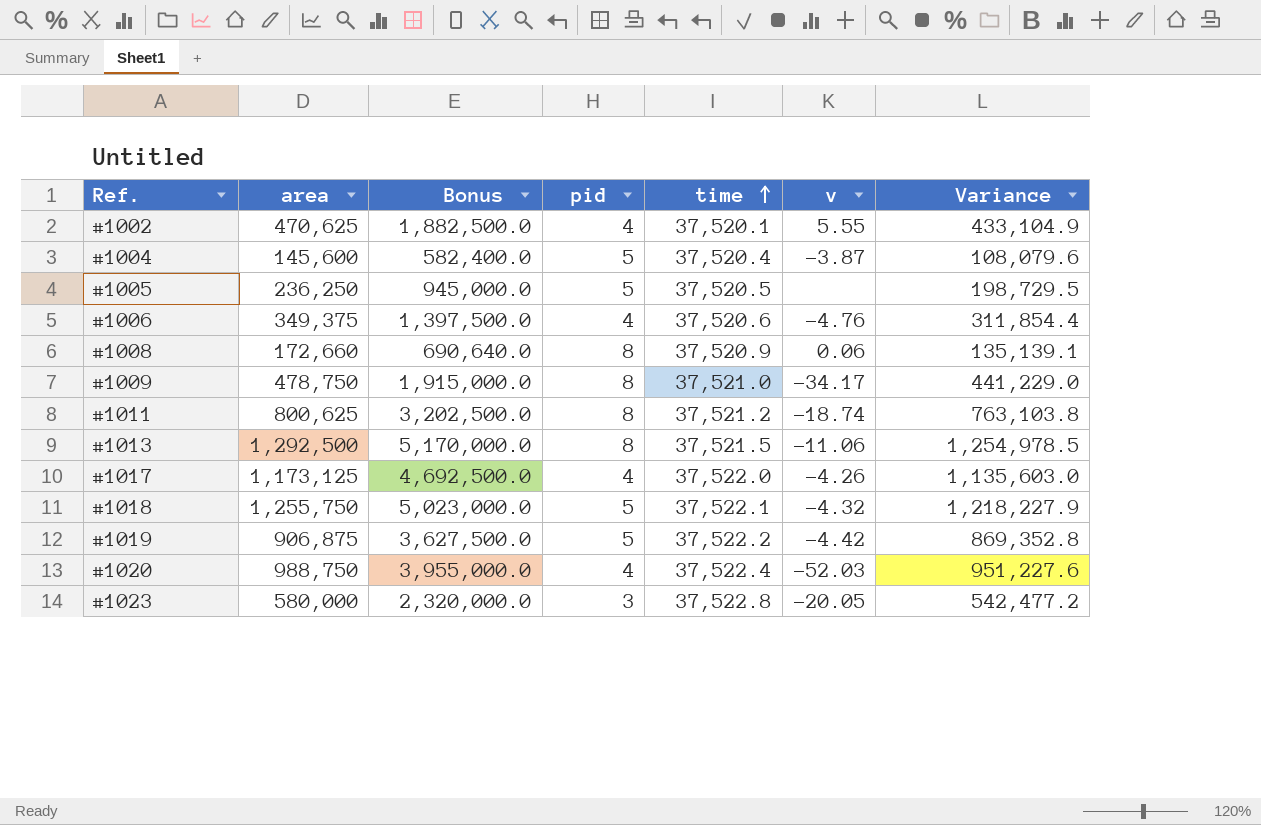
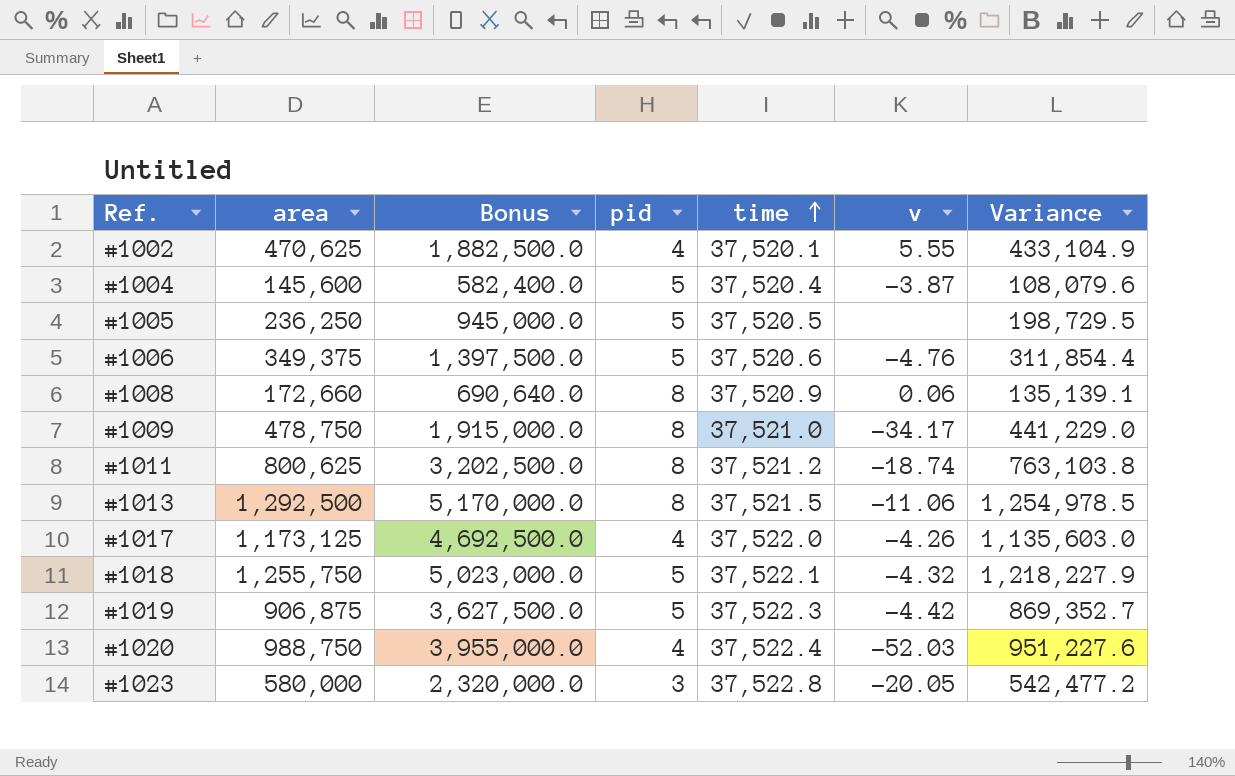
#1006 | pid: 4 -> 5
#1019 | time: 37,522.2 -> 37,522.3
#1019 | Variance: 869,352.8 -> 869,352.7

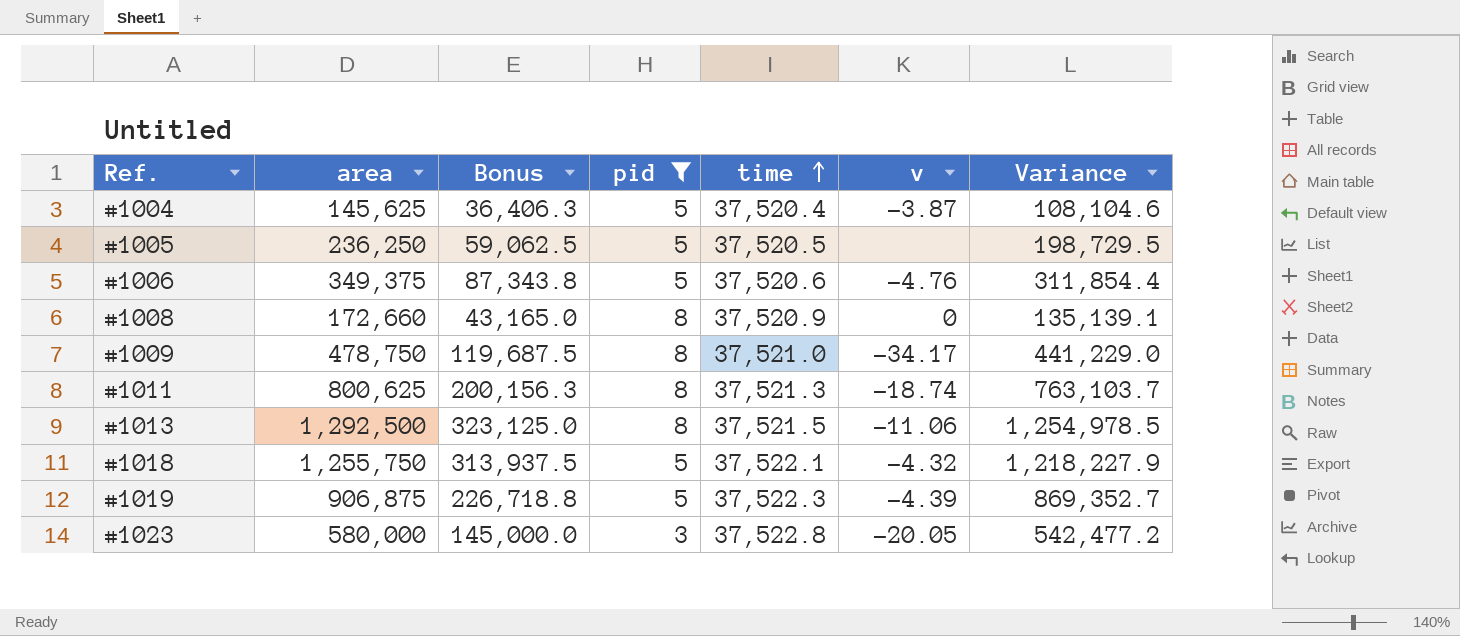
filter: none -> pid != 4
column Bonus | formula: [area] * 4 -> [area] * 0.25
#1004 | area: 145,600 -> 145,625
#1004 | Variance: 108,079.6 -> 108,104.6
#1008 | v: 0.06 -> 0
#1011 | time: 37,521.2 -> 37,521.3
#1011 | Variance: 763,103.8 -> 763,103.7
#1019 | v: -4.42 -> -4.39

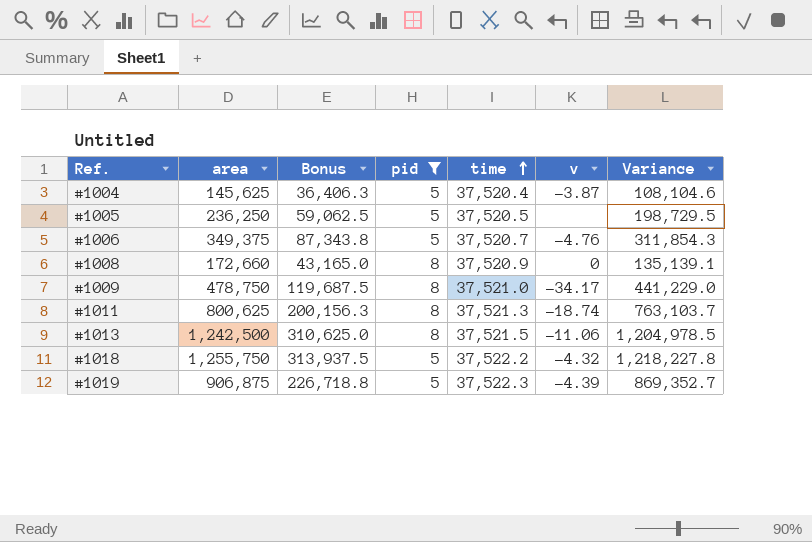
row #1023: 580,000 | 145,000.0 | 3 | 37,522.8 | -20.05 | 542,477.2 -> none
#1006 | time: 37,520.6 -> 37,520.7
#1006 | Variance: 311,854.4 -> 311,854.3
#1013 | area: 1,292,500 -> 1,242,500
#1013 | Bonus: 323,125.0 -> 310,625.0
#1013 | Variance: 1,254,978.5 -> 1,204,978.5
#1018 | time: 37,522.1 -> 37,522.2
#1018 | Variance: 1,218,227.9 -> 1,218,227.8

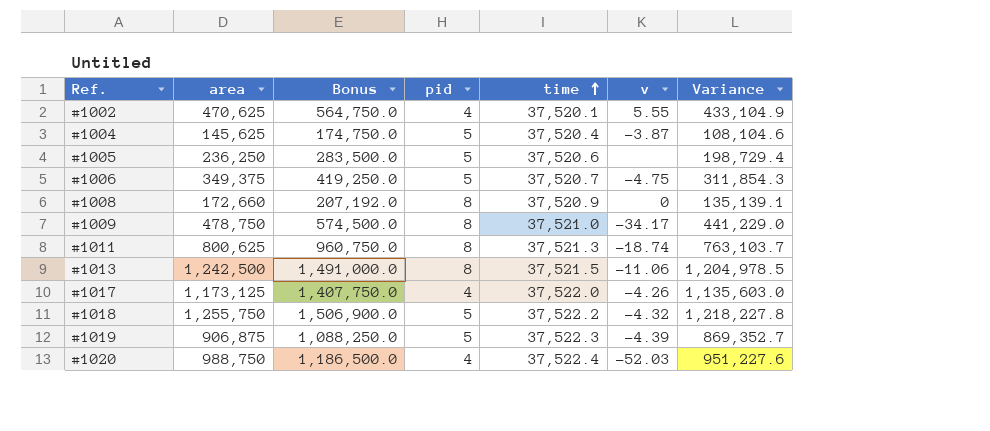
filter: pid != 4 -> none
column Bonus | formula: [area] * 0.25 -> [area] * 1.2
#1005 | time: 37,520.5 -> 37,520.6
#1005 | Variance: 198,729.5 -> 198,729.4
#1006 | v: -4.76 -> -4.75

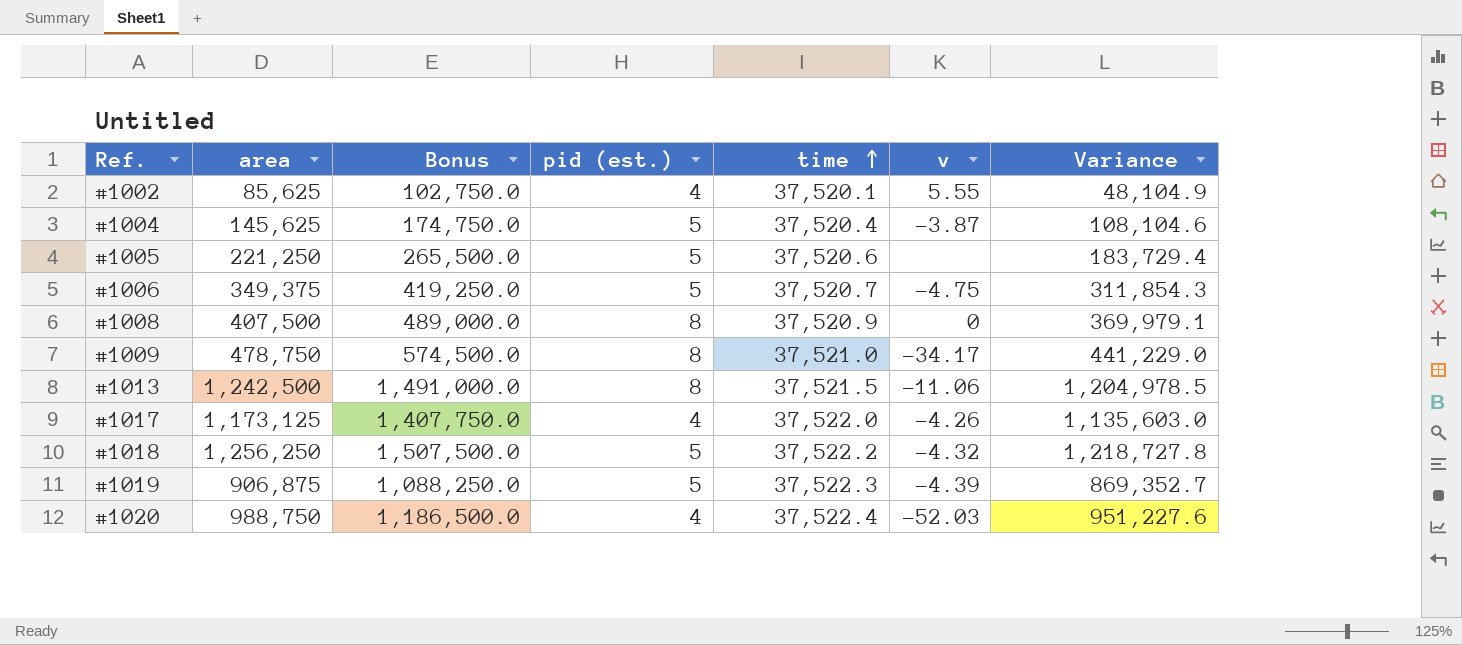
column name: pid -> pid (est.)
row #1011: 800,625 | 960,750.0 | 8 | 37,521.3 | -18.74 | 763,103.7 -> none
#1002 | area: 470,625 -> 85,625
#1002 | Bonus: 564,750.0 -> 102,750.0
#1002 | Variance: 433,104.9 -> 48,104.9
#1005 | area: 236,250 -> 221,250
#1005 | Bonus: 283,500.0 -> 265,500.0
#1005 | Variance: 198,729.4 -> 183,729.4
#1008 | area: 172,660 -> 407,500
#1008 | Bonus: 207,192.0 -> 489,000.0
#1008 | Variance: 135,139.1 -> 369,979.1
#1018 | area: 1,255,750 -> 1,256,250
#1018 | Bonus: 1,506,900.0 -> 1,507,500.0
#1018 | Variance: 1,218,227.8 -> 1,218,727.8

